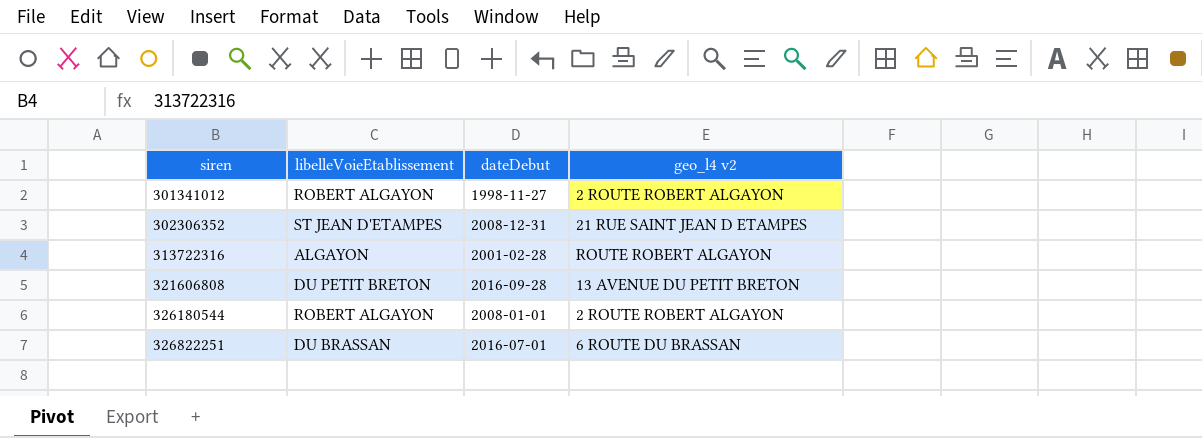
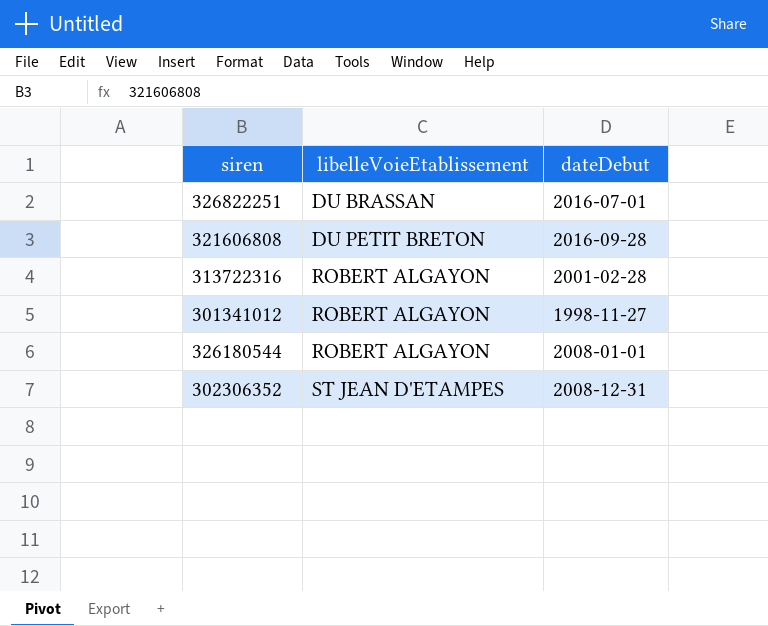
row order: siren ascending -> libelleVoieEtablissement ascending
column geo_l4 v2 | position: 4 -> none
313722316 | libelleVoieEtablissement: ALGAYON -> ROBERT ALGAYON

